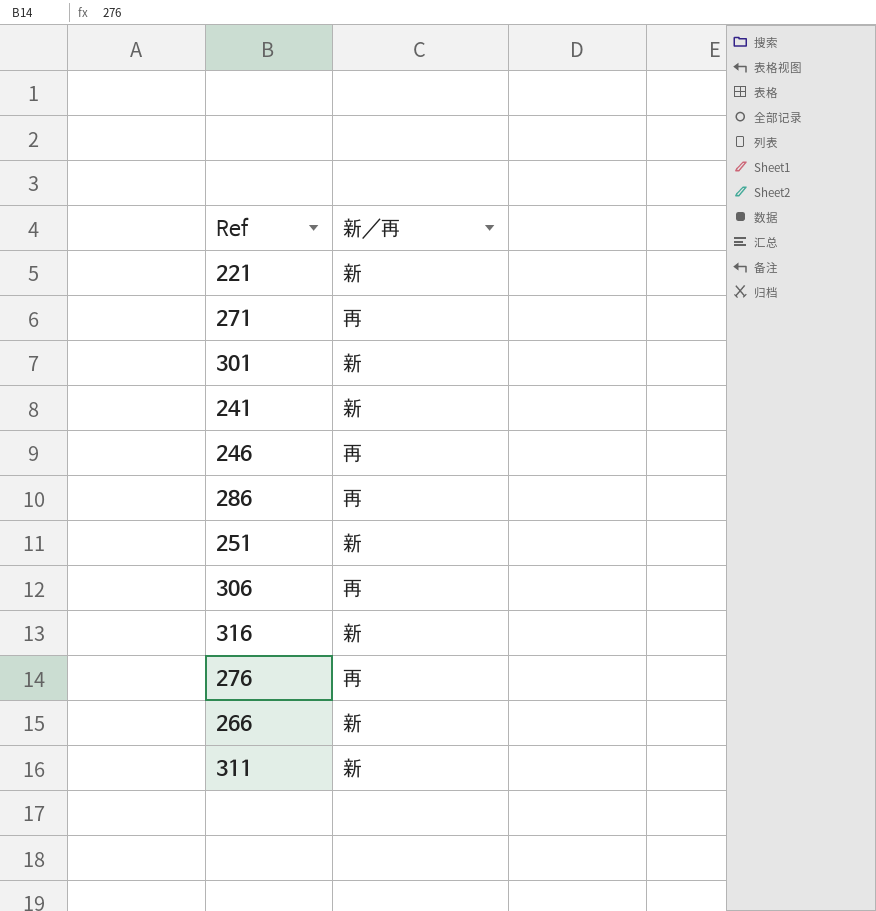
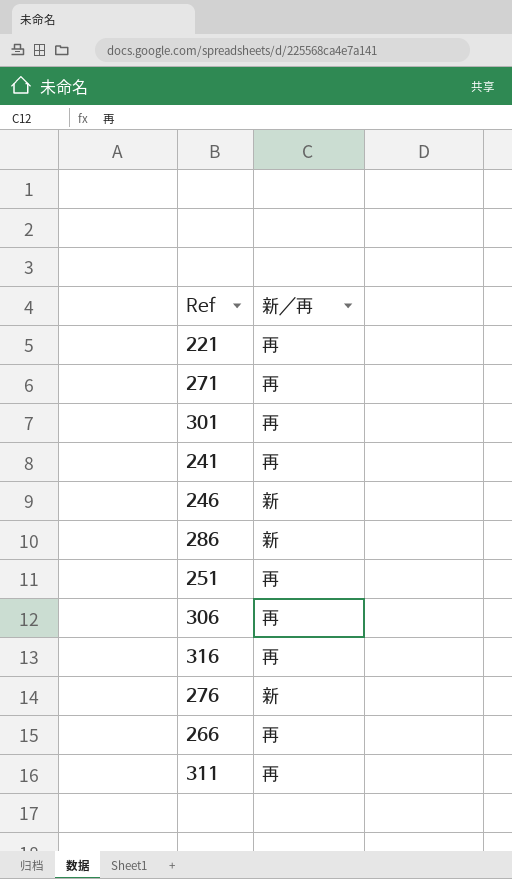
221 | 新／再: 新 -> 再
301 | 新／再: 新 -> 再
241 | 新／再: 新 -> 再
246 | 新／再: 再 -> 新
286 | 新／再: 再 -> 新
251 | 新／再: 新 -> 再
316 | 新／再: 新 -> 再
276 | 新／再: 再 -> 新
266 | 新／再: 新 -> 再
311 | 新／再: 新 -> 再

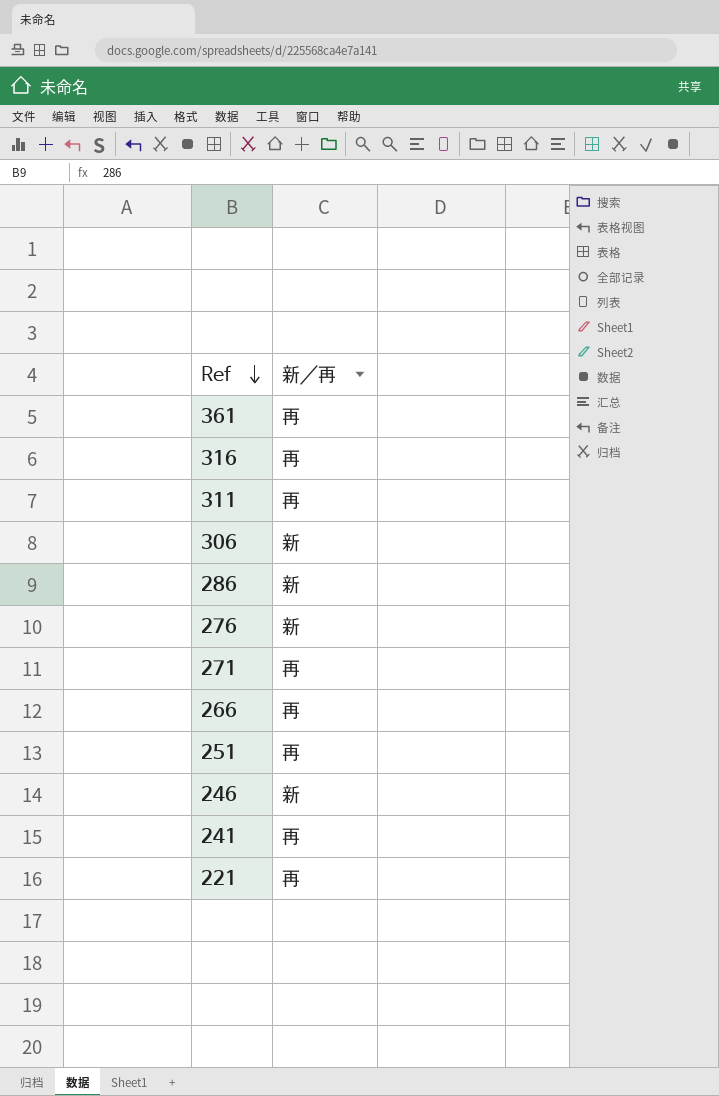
row order: none -> Ref descending
row 301: 再 -> none
row 361: none -> 再
306 | 新／再: 再 -> 新

